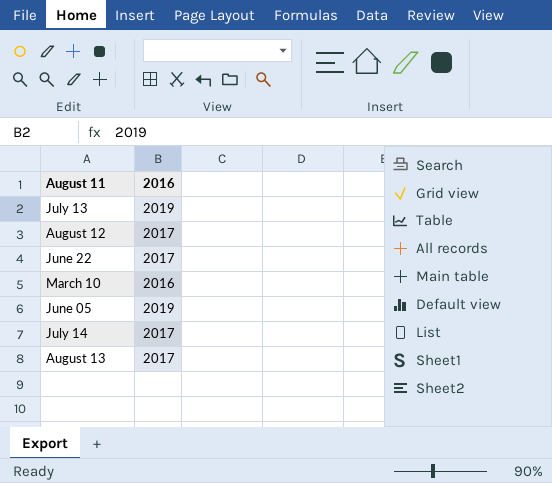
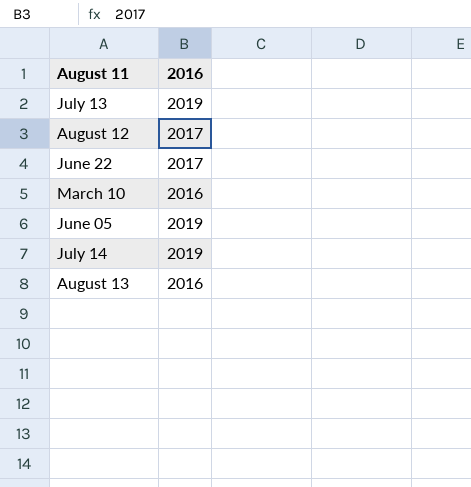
July 14 | 2016: 2017 -> 2019
August 13 | 2016: 2017 -> 2016

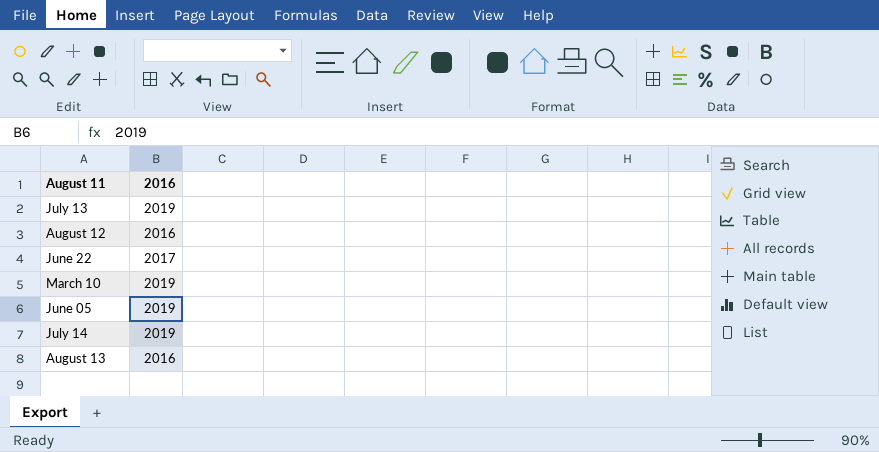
August 12 | 2016: 2017 -> 2016
March 10 | 2016: 2016 -> 2019

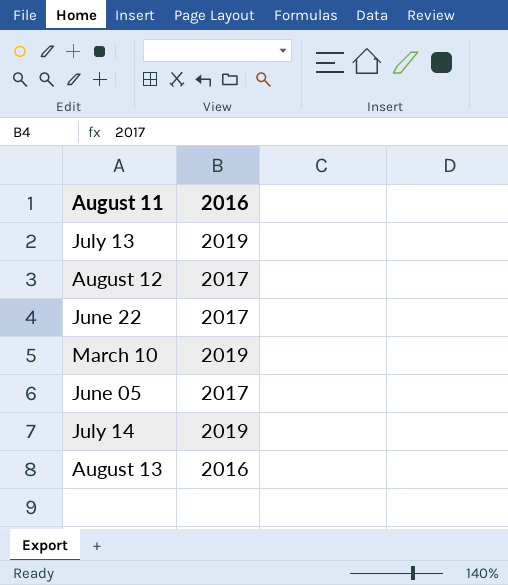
August 12 | 2016: 2016 -> 2017
June 05 | 2016: 2019 -> 2017

